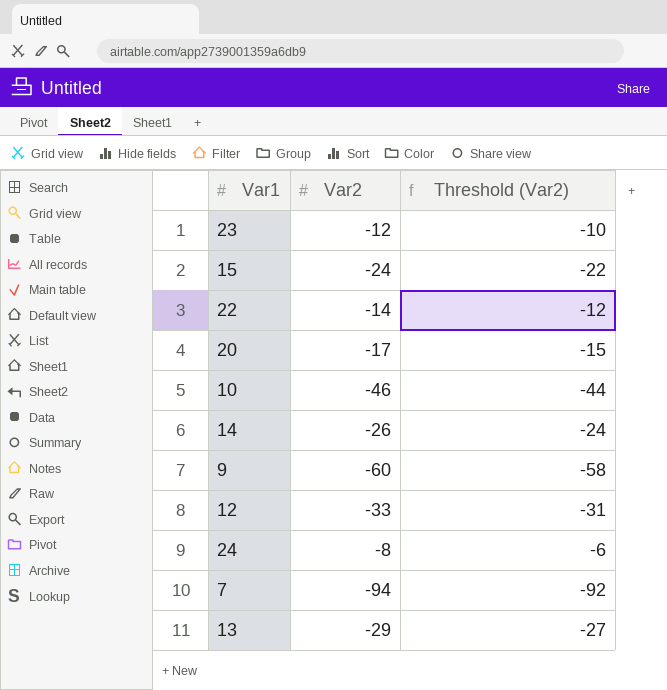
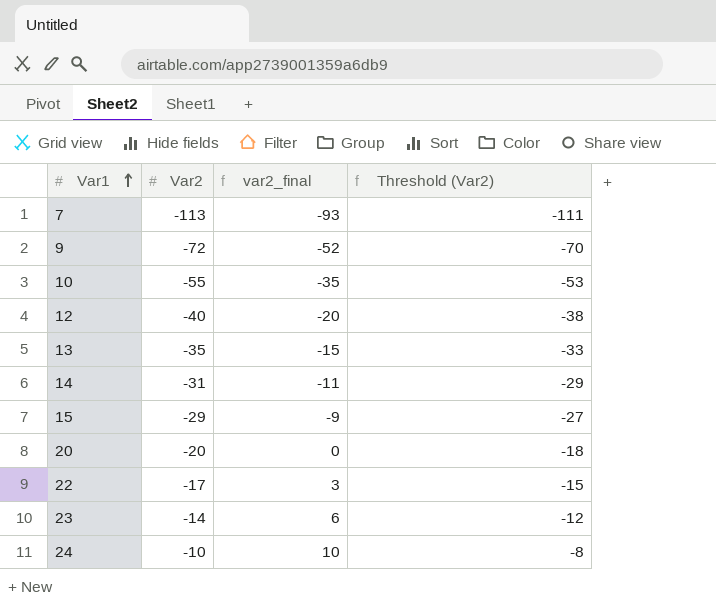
row order: none -> Var1 ascending
column var2_final | formula: none -> [Var2] + 20
7 | Var2: -94 -> -113
7 | Threshold (Var2): -92 -> -111
9 | Var2: -60 -> -72
9 | Threshold (Var2): -58 -> -70
10 | Var2: -46 -> -55
10 | Threshold (Var2): -44 -> -53
12 | Var2: -33 -> -40
12 | Threshold (Var2): -31 -> -38
13 | Var2: -29 -> -35
13 | Threshold (Var2): -27 -> -33
14 | Var2: -26 -> -31
14 | Threshold (Var2): -24 -> -29
15 | Var2: -24 -> -29
15 | Threshold (Var2): -22 -> -27
20 | Var2: -17 -> -20
20 | Threshold (Var2): -15 -> -18
22 | Var2: -14 -> -17
22 | Threshold (Var2): -12 -> -15
23 | Var2: -12 -> -14
23 | Threshold (Var2): -10 -> -12
24 | Var2: -8 -> -10
24 | Threshold (Var2): -6 -> -8

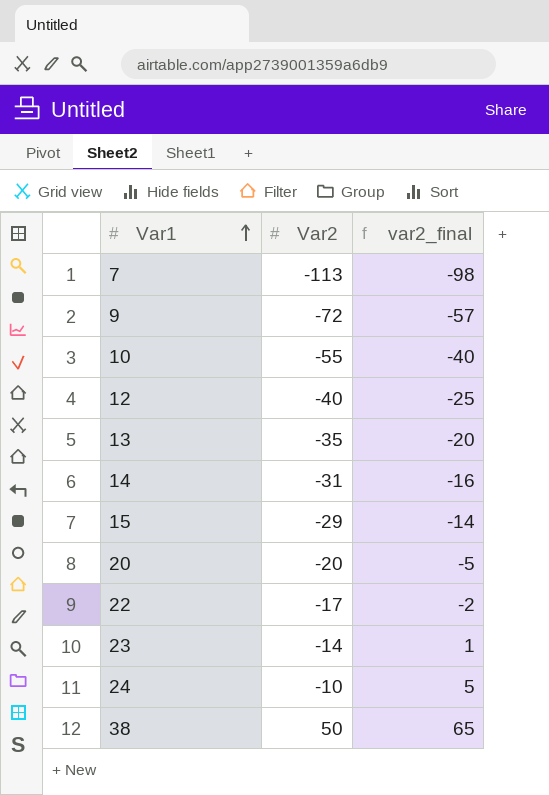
column Threshold (Var2) | formula: [Var2] + 2 -> none
column var2_final | formula: [Var2] + 20 -> [Var2] + 15
row 38: none -> 50 | 65

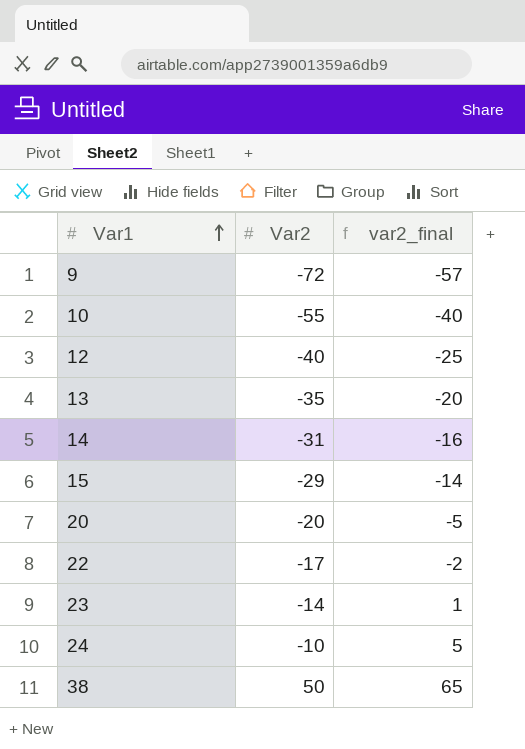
row 7: -113 | -98 -> none

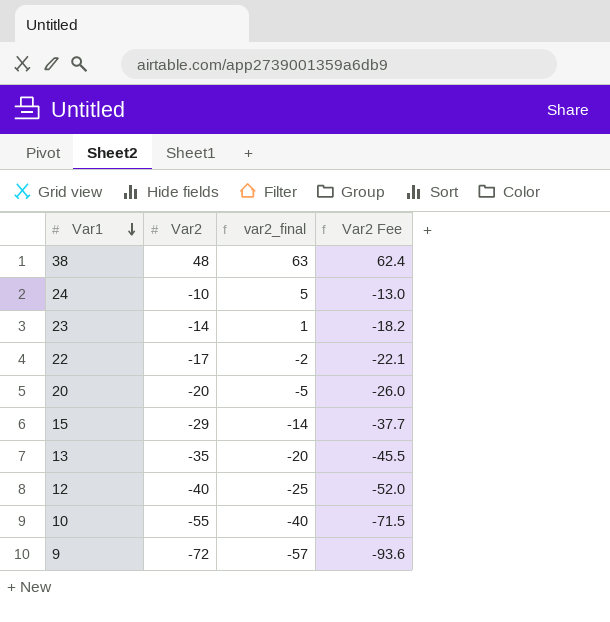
row order: Var1 ascending -> Var1 descending
column Var2 Fee | formula: none -> [Var2] * 1.3
row 14: -31 | -16 -> none
38 | Var2: 50 -> 48
38 | var2_final: 65 -> 63

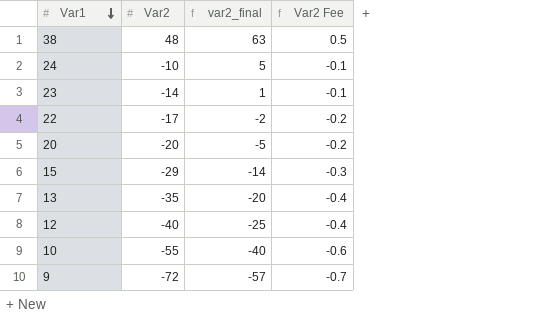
column Var2 Fee | formula: [Var2] * 1.3 -> [Var2] * 0.01

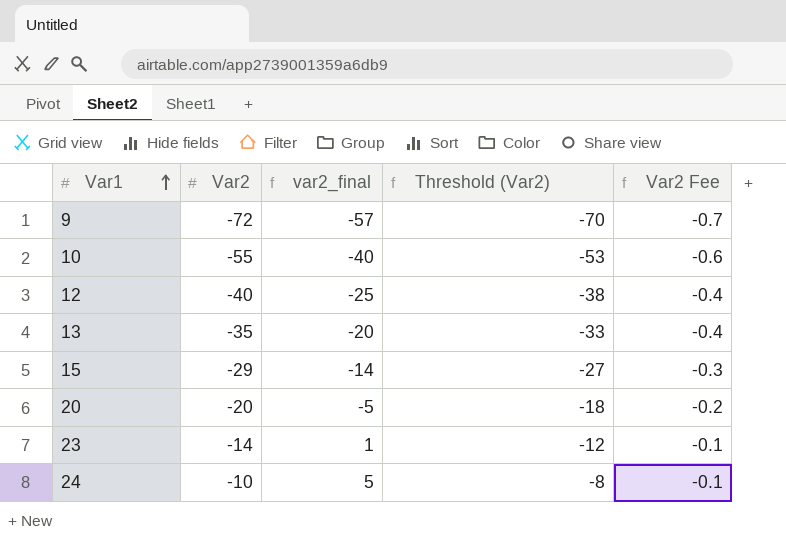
row order: Var1 descending -> Var1 ascending
column Threshold (Var2) | formula: none -> [Var2] + 2
row 38: 48 | 63 | 0.5 -> none
row 22: -17 | -2 | -0.2 -> none

